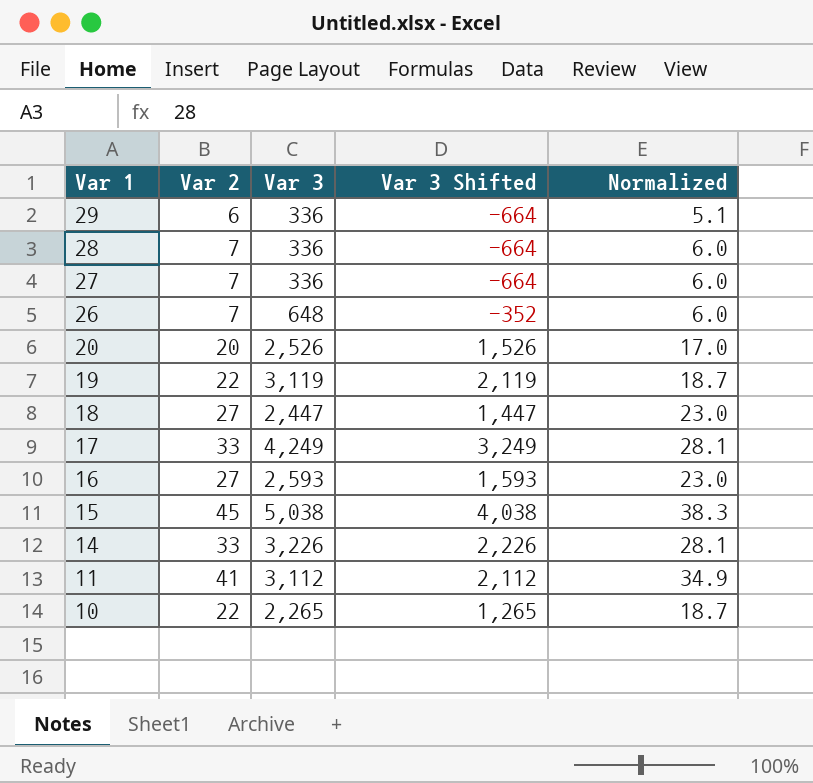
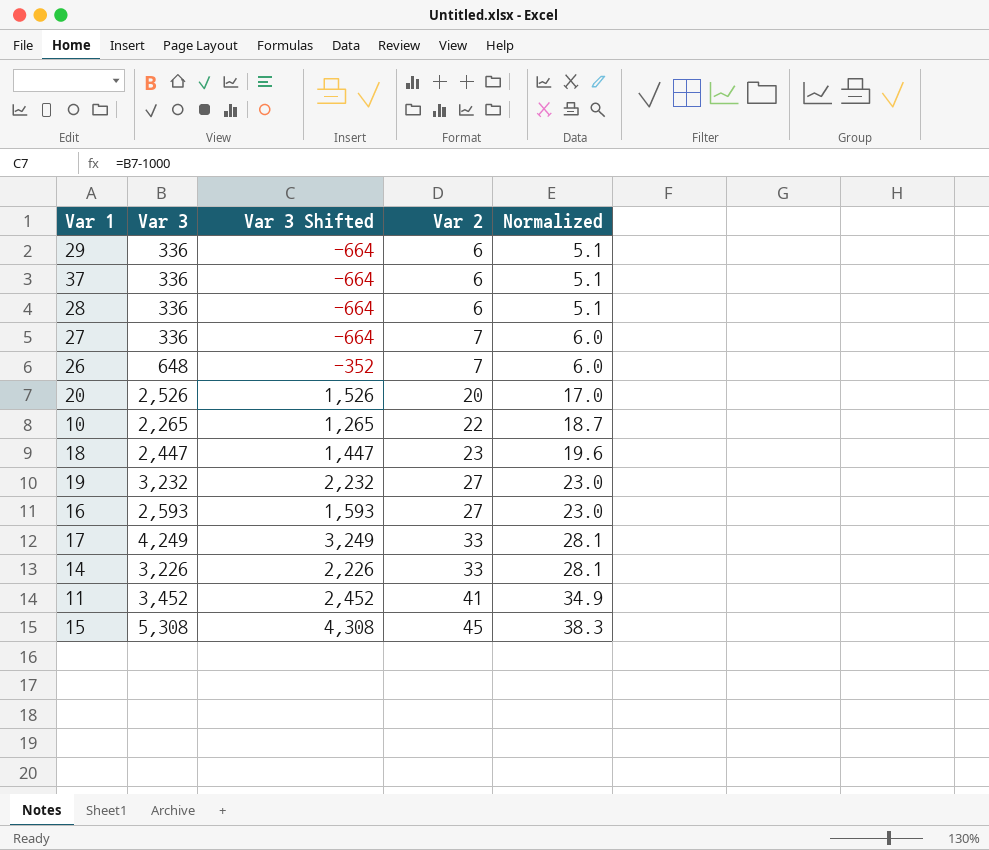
row order: Var 1 descending -> Var 2 ascending
column Var 2 | position: 2 -> 4
row 37: none -> 336 | -664 | 6 | 5.1
28 | Var 2: 7 -> 6
28 | Normalized: 6.0 -> 5.1
18 | Var 2: 27 -> 23
18 | Normalized: 23.0 -> 19.6
19 | Var 3: 3,119 -> 3,232
19 | Var 3 Shifted: 2,119 -> 2,232
19 | Var 2: 22 -> 27
19 | Normalized: 18.7 -> 23.0
11 | Var 3: 3,112 -> 3,452
11 | Var 3 Shifted: 2,112 -> 2,452
15 | Var 3: 5,038 -> 5,308
15 | Var 3 Shifted: 4,038 -> 4,308

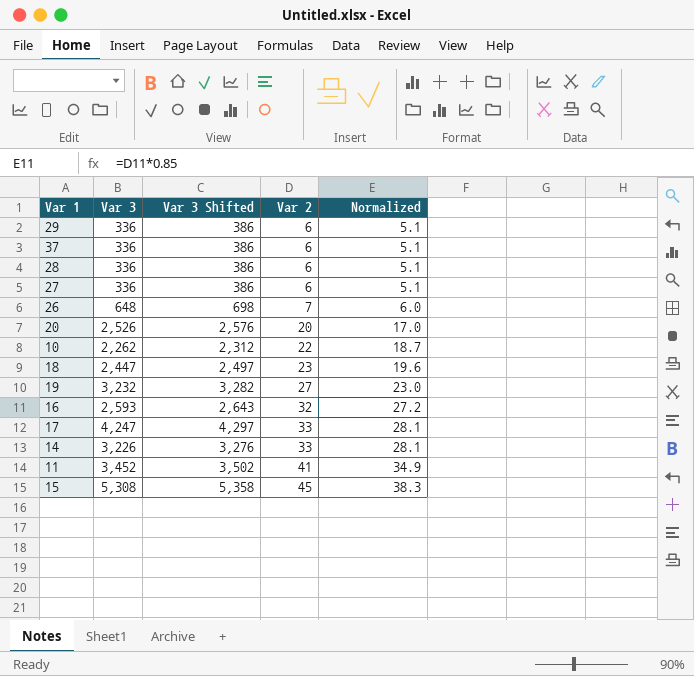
column Var 3 Shifted | formula: [Var 3] - 1000 -> [Var 3] + 50
27 | Var 2: 7 -> 6
27 | Normalized: 6.0 -> 5.1
10 | Var 3: 2,265 -> 2,262
16 | Var 2: 27 -> 32
16 | Normalized: 23.0 -> 27.2
17 | Var 3: 4,249 -> 4,247

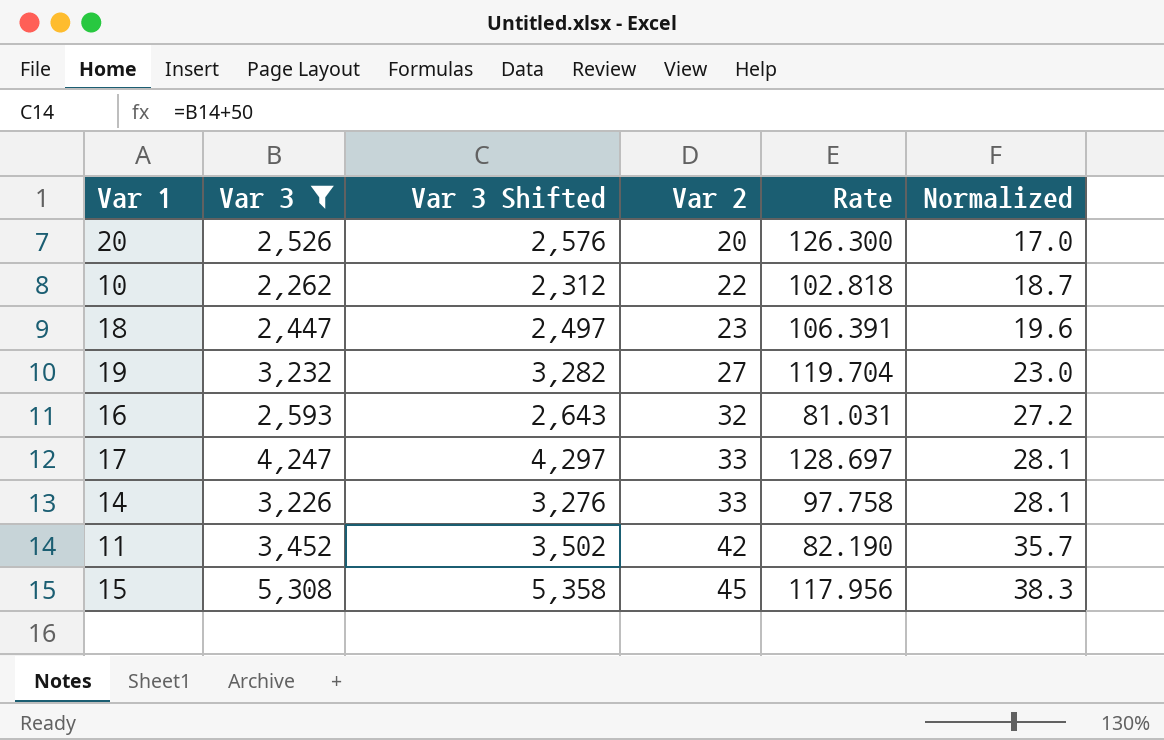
filter: none -> Var 3 >= 2,262
column Rate | formula: none -> [Var 3] / [Var 2]
11 | Var 2: 41 -> 42
11 | Normalized: 34.9 -> 35.7

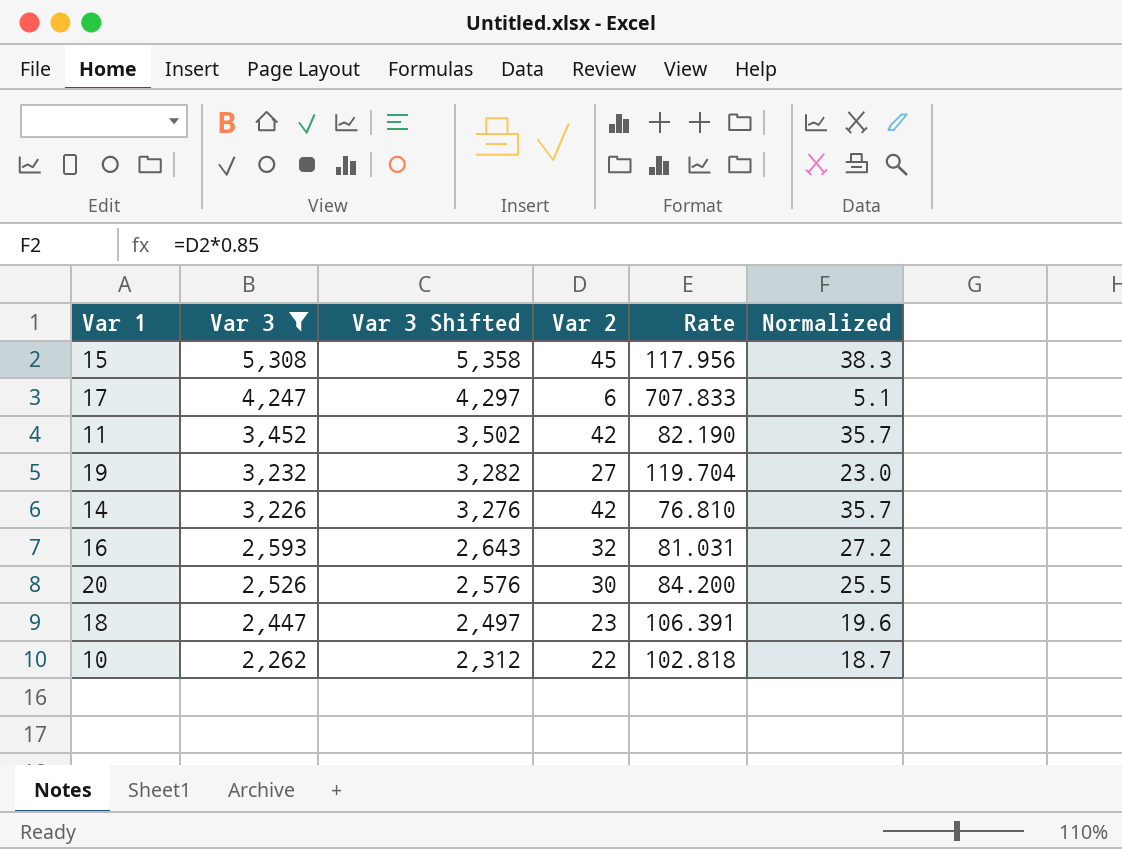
row order: Var 2 ascending -> Var 3 descending
17 | Var 2: 33 -> 6
17 | Rate: 128.697 -> 707.833
17 | Normalized: 28.1 -> 5.1
14 | Var 2: 33 -> 42
14 | Rate: 97.758 -> 76.810
14 | Normalized: 28.1 -> 35.7
20 | Var 2: 20 -> 30
20 | Rate: 126.300 -> 84.200
20 | Normalized: 17.0 -> 25.5

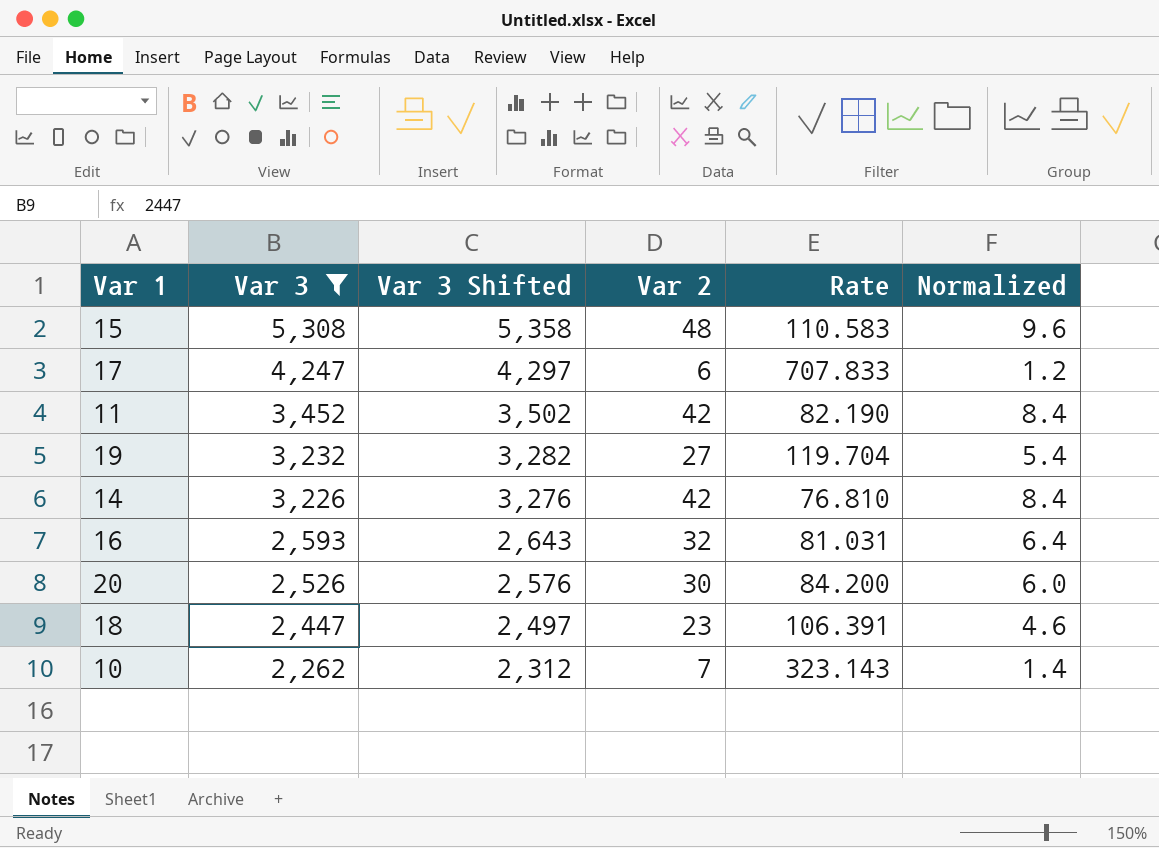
column Normalized | formula: [Var 2] * 0.85 -> [Var 2] * 0.2
15 | Var 2: 45 -> 48
15 | Rate: 117.956 -> 110.583
10 | Var 2: 22 -> 7
10 | Rate: 102.818 -> 323.143

